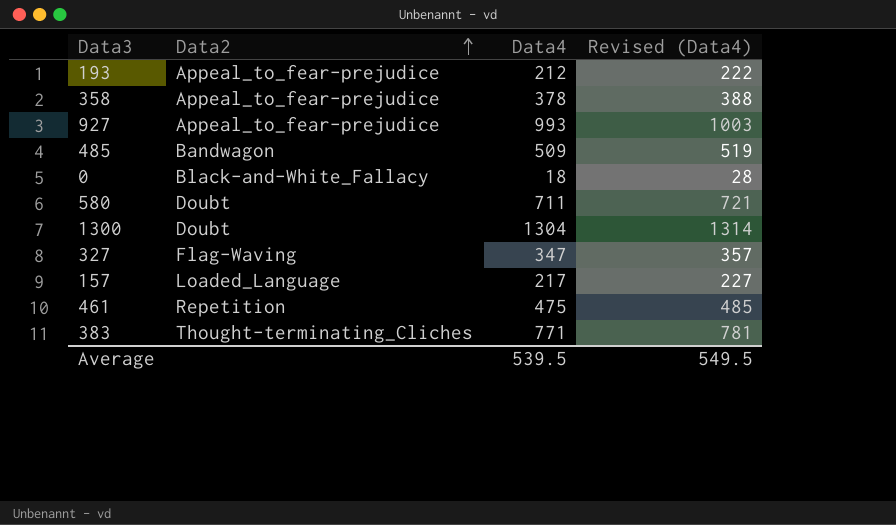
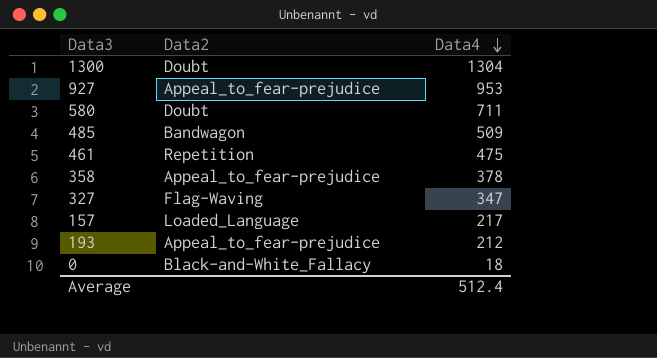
row order: Data2 ascending -> Data4 descending
column Revised (Data4) | formula: [Data4] + 10 -> none
row 383: Thought-terminating_Cliches | 771 | 781 -> none
927 | Data4: 993 -> 953
Average | Data4: 539.5 -> 512.4

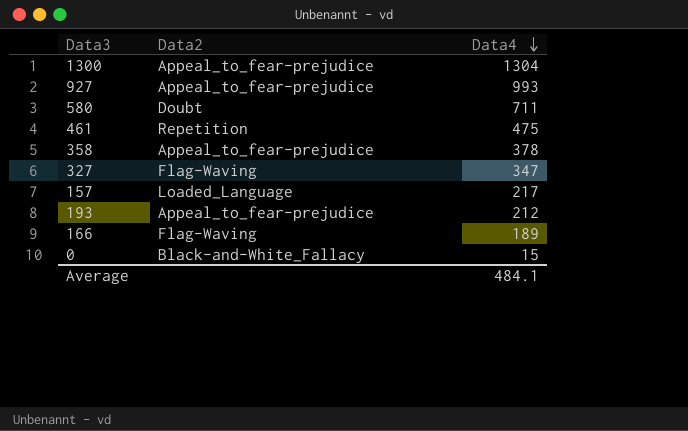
row 485: Bandwagon | 509 -> none
1300 | Data2: Doubt -> Appeal_to_fear-prejudice
927 | Data4: 953 -> 993
row 166: none -> Flag-Waving | 189
0 | Data4: 18 -> 15
Average | Data4: 512.4 -> 484.1

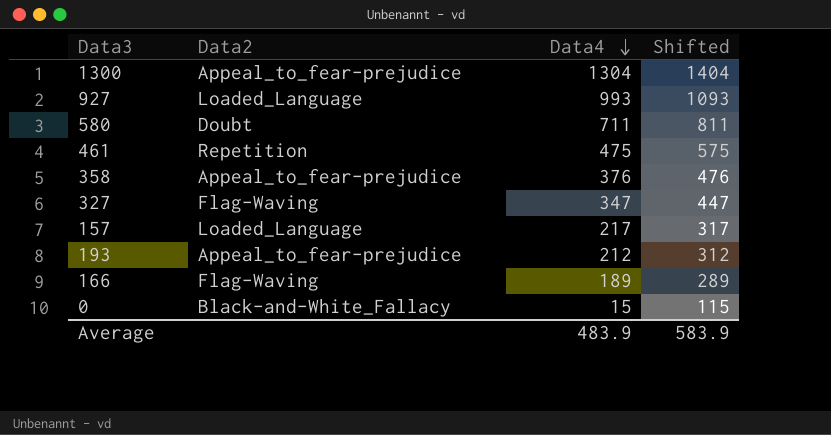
column Shifted | formula: none -> [Data4] + 100
927 | Data2: Appeal_to_fear-prejudice -> Loaded_Language
358 | Data4: 378 -> 376
Average | Data4: 484.1 -> 483.9

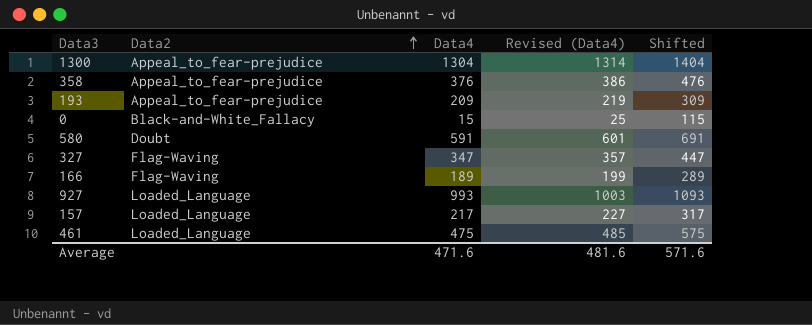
row order: Data4 descending -> Data2 ascending
column Revised (Data4) | formula: none -> [Data4] + 10
193 | Data4: 212 -> 209
193 | Shifted: 312 -> 309
580 | Data4: 711 -> 591
580 | Shifted: 811 -> 691
461 | Data2: Repetition -> Loaded_Language
Average | Data4: 483.9 -> 471.6
Average | Shifted: 583.9 -> 571.6

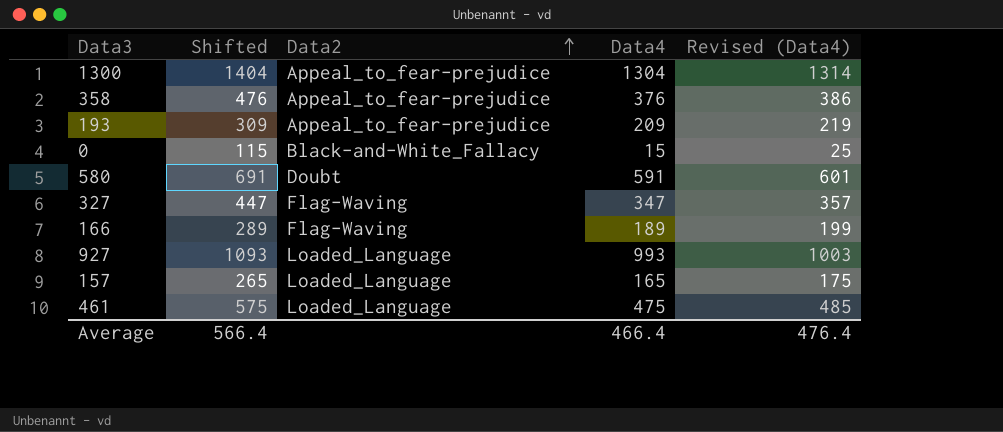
column Shifted | position: 5 -> 2
157 | Shifted: 317 -> 265
157 | Data4: 217 -> 165
157 | Revised (Data4): 227 -> 175
Average | Shifted: 571.6 -> 566.4
Average | Data4: 471.6 -> 466.4
Average | Revised (Data4): 481.6 -> 476.4

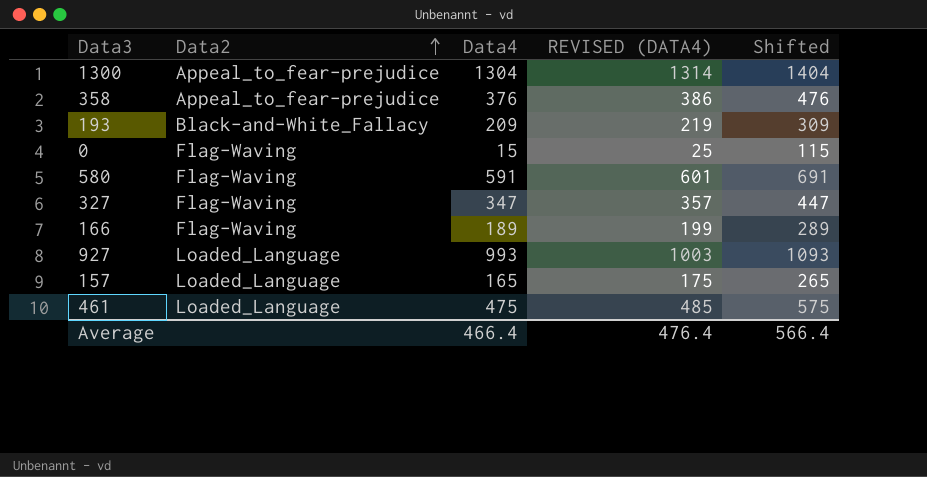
column name: Revised (Data4) -> REVISED (DATA4)
column Shifted | position: 2 -> 5
193 | Data2: Appeal_to_fear-prejudice -> Black-and-White_Fallacy
0 | Data2: Black-and-White_Fallacy -> Flag-Waving
580 | Data2: Doubt -> Flag-Waving

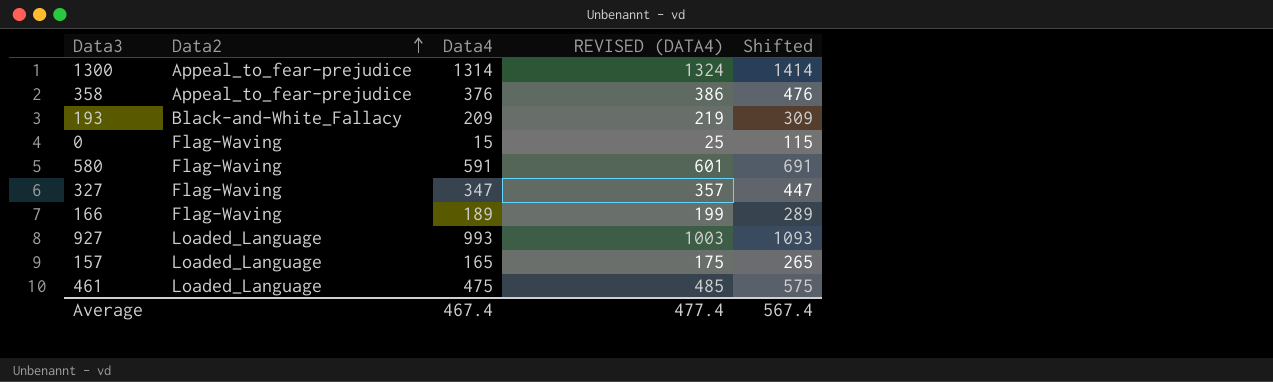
1300 | Data4: 1304 -> 1314
1300 | REVISED (DATA4): 1314 -> 1324
1300 | Shifted: 1404 -> 1414
Average | Data4: 466.4 -> 467.4
Average | REVISED (DATA4): 476.4 -> 477.4
Average | Shifted: 566.4 -> 567.4

